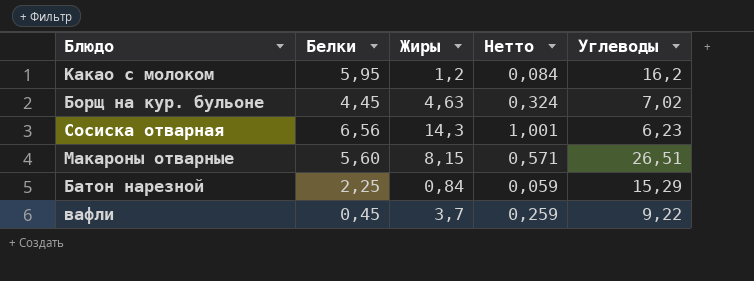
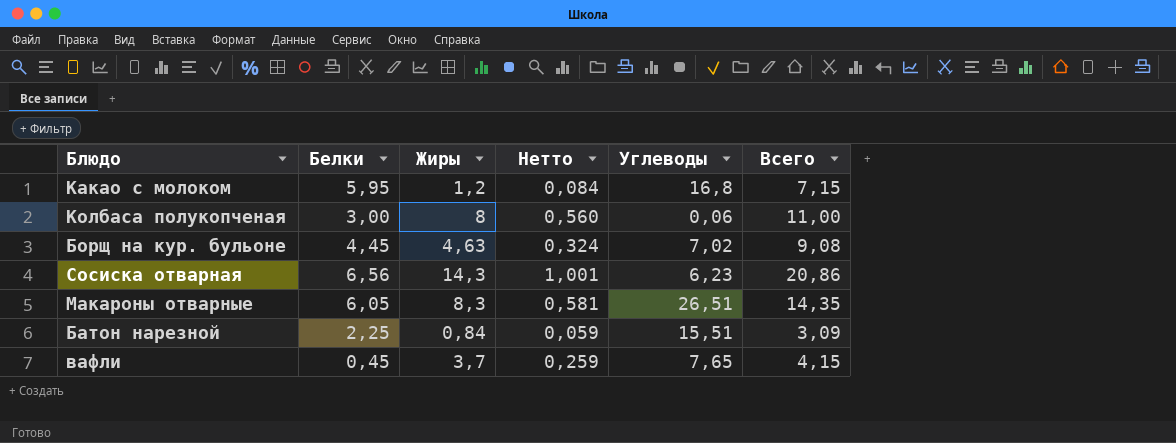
column Всего | formula: none -> [Белки] + [Жиры]
Какао с молоком | Углеводы: 16,2 -> 16,8
row Колбаса полукопченая: none -> 3,00 | 8 | 0,560 | 0,06 | 11,00
Макароны отварные | Белки: 5,60 -> 6,05
Макароны отварные | Жиры: 8,15 -> 8,3
Макароны отварные | Нетто: 0,571 -> 0,581
Батон нарезной | Углеводы: 15,29 -> 15,51
вафли | Углеводы: 9,22 -> 7,65

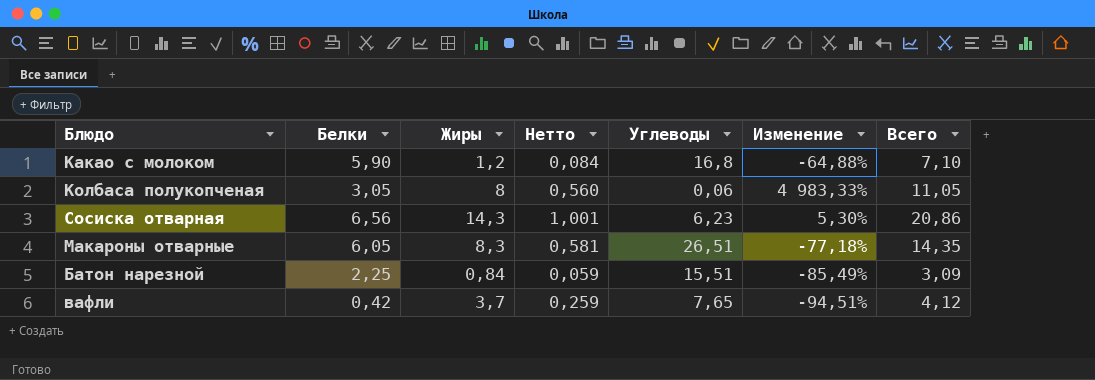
column Изменение | formula: none -> ([Белки] - [Углеводы]) / [Углеводы]
row Борщ на кур. бульоне: 4,45 | 4,63 | 0,324 | 7,02 | 9,08 -> none
Какао с молоком | Белки: 5,95 -> 5,90
Какао с молоком | Всего: 7,15 -> 7,10
Колбаса полукопченая | Белки: 3,00 -> 3,05
Колбаса полукопченая | Всего: 11,00 -> 11,05
вафли | Белки: 0,45 -> 0,42
вафли | Всего: 4,15 -> 4,12

